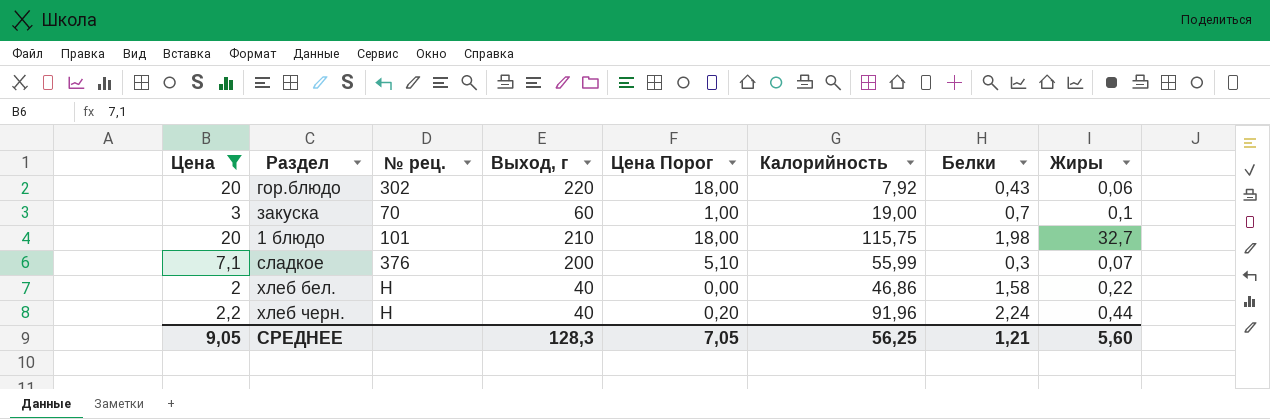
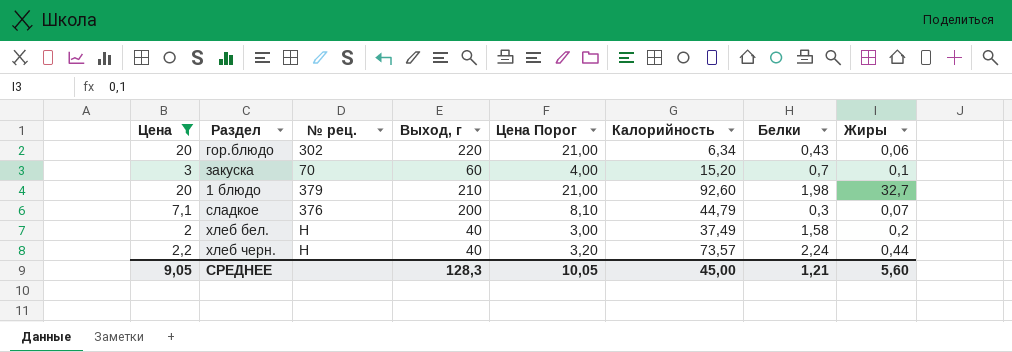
column Цена Порог | formula: [Цена] - 2 -> [Цена] + 1
гор.блюдо | Калорийность: 7,92 -> 6,34
закуска | Калорийность: 19,00 -> 15,20
1 блюдо | № рец.: 101 -> 379
1 блюдо | Калорийность: 115,75 -> 92,60
сладкое | Калорийность: 55,99 -> 44,79
хлеб бел. | Калорийность: 46,86 -> 37,49
хлеб бел. | Жиры: 0,22 -> 0,2
хлеб черн. | Калорийность: 91,96 -> 73,57
СРЕДНЕЕ | Цена Порог: 7,05 -> 10,05
СРЕДНЕЕ | Калорийность: 56,25 -> 45,00

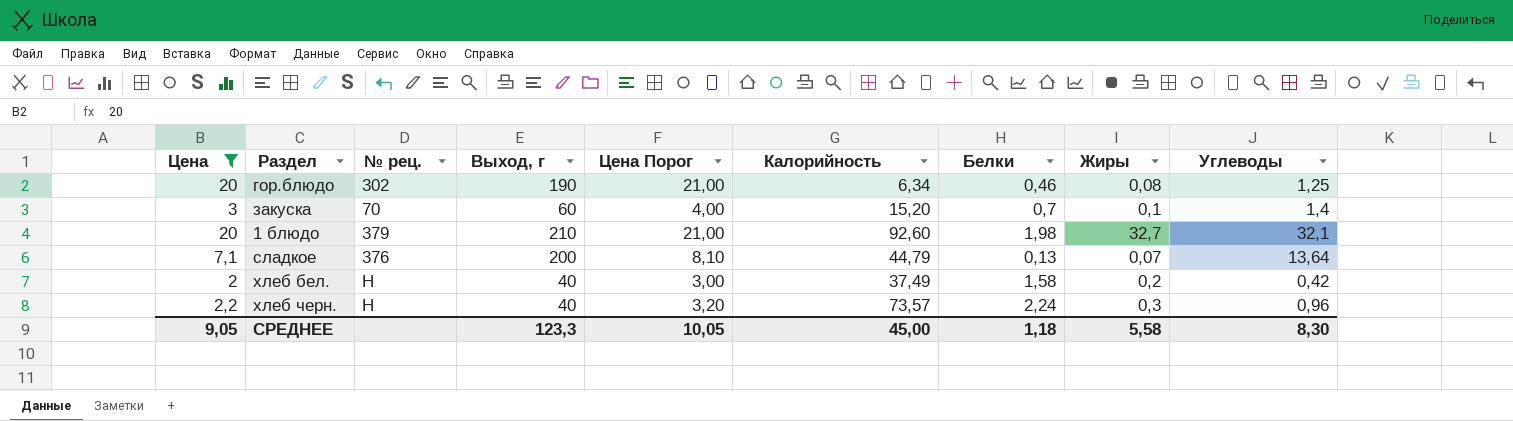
column Углеводы | position: none -> 9
гор.блюдо | Выход, г: 220 -> 190
гор.блюдо | Белки: 0,43 -> 0,46
гор.блюдо | Жиры: 0,06 -> 0,08
сладкое | Белки: 0,3 -> 0,13
хлеб черн. | Жиры: 0,44 -> 0,3
СРЕДНЕЕ | Выход, г: 128,3 -> 123,3
СРЕДНЕЕ | Белки: 1,21 -> 1,18
СРЕДНЕЕ | Жиры: 5,60 -> 5,58

